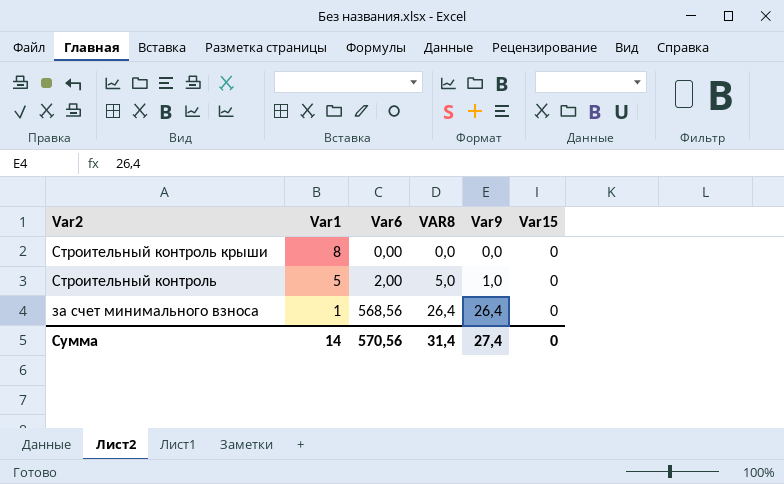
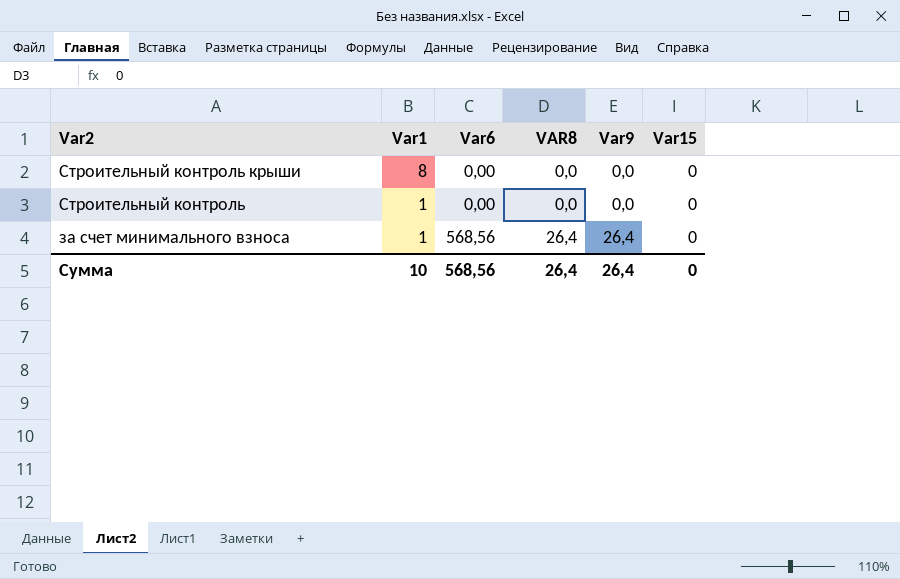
Строительный контроль | Var1: 5 -> 1
Строительный контроль | Var6: 2,00 -> 0,00
Строительный контроль | VAR8: 5,0 -> 0,0
Строительный контроль | Var9: 1,0 -> 0,0
Сумма | Var1: 14 -> 10
Сумма | Var6: 570,56 -> 568,56
Сумма | VAR8: 31,4 -> 26,4
Сумма | Var9: 27,4 -> 26,4

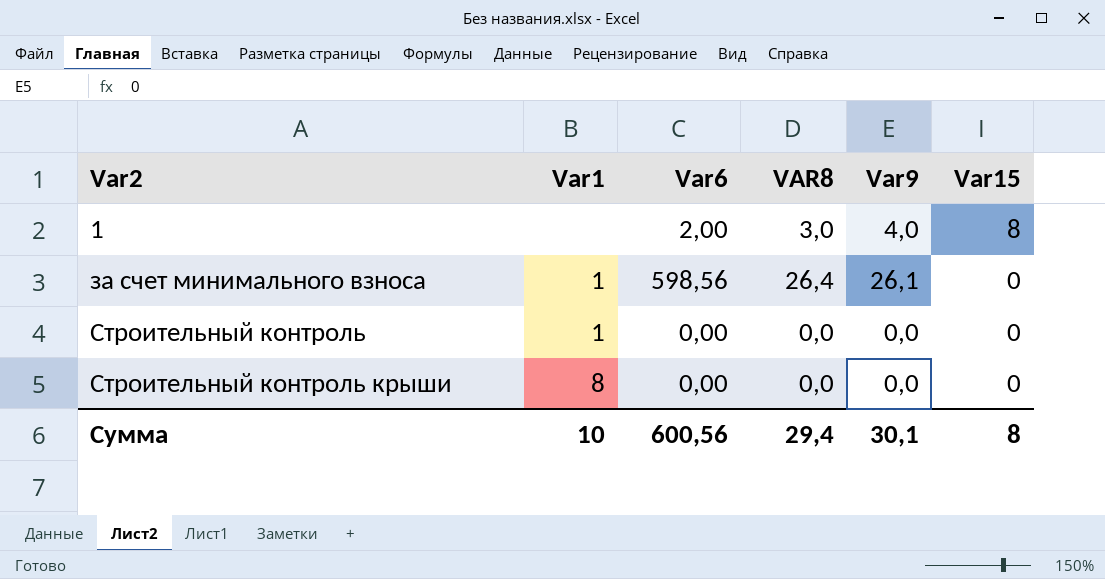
row order: Var2 descending -> Var2 ascending
row 1: none -> none | 2,00 | 3,0 | 4,0 | 8
за счет минимального взноса | Var6: 568,56 -> 598,56
за счет минимального взноса | Var9: 26,4 -> 26,1
Сумма | Var6: 568,56 -> 600,56
Сумма | VAR8: 26,4 -> 29,4
Сумма | Var9: 26,4 -> 30,1
Сумма | Var15: 0 -> 8

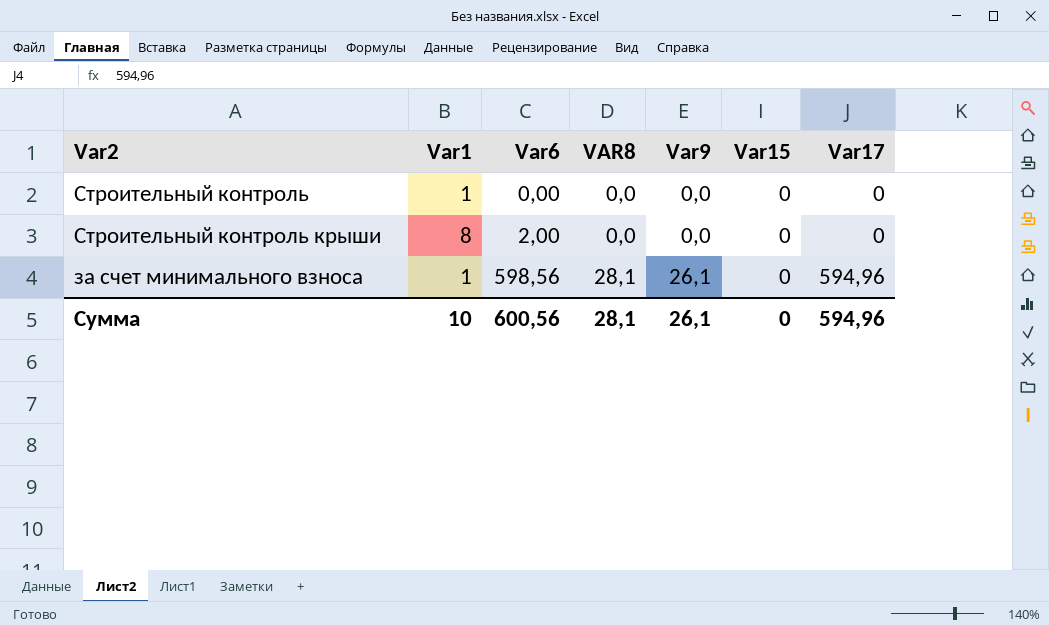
row order: Var2 ascending -> Var6 ascending
column Var17 | position: none -> 7
row 1: none | 2,00 | 3,0 | 4,0 | 8 -> none
Строительный контроль крыши | Var6: 0,00 -> 2,00
за счет минимального взноса | VAR8: 26,4 -> 28,1
Сумма | VAR8: 29,4 -> 28,1
Сумма | Var9: 30,1 -> 26,1
Сумма | Var15: 8 -> 0

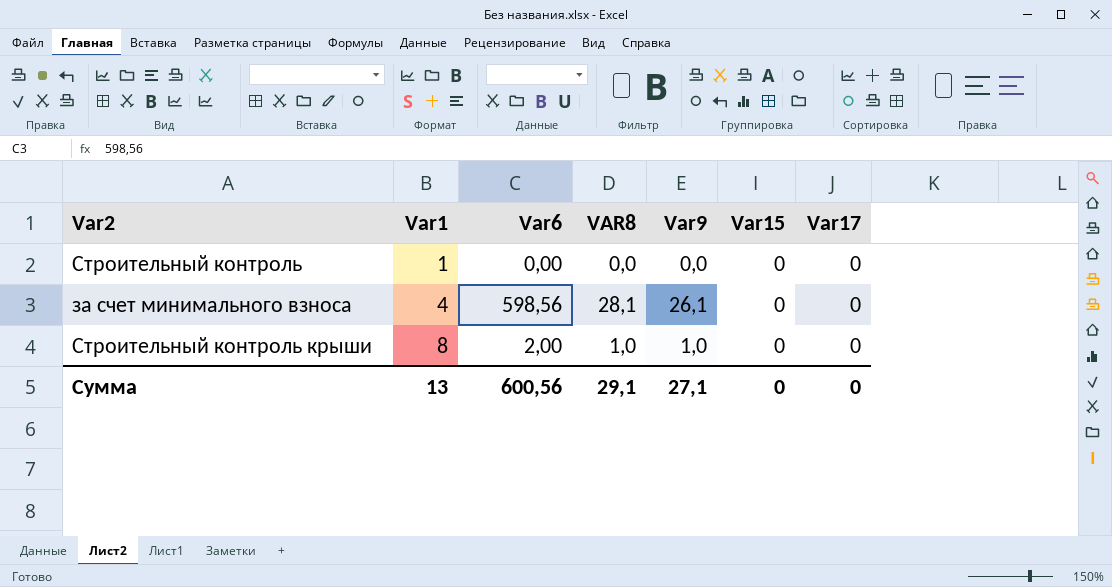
row order: Var6 ascending -> Var1 ascending
за счет минимального взноса | Var1: 1 -> 4
за счет минимального взноса | Var17: 594,96 -> 0
Строительный контроль крыши | VAR8: 0,0 -> 1,0
Строительный контроль крыши | Var9: 0,0 -> 1,0
Сумма | Var1: 10 -> 13
Сумма | VAR8: 28,1 -> 29,1
Сумма | Var9: 26,1 -> 27,1
Сумма | Var17: 594,96 -> 0

